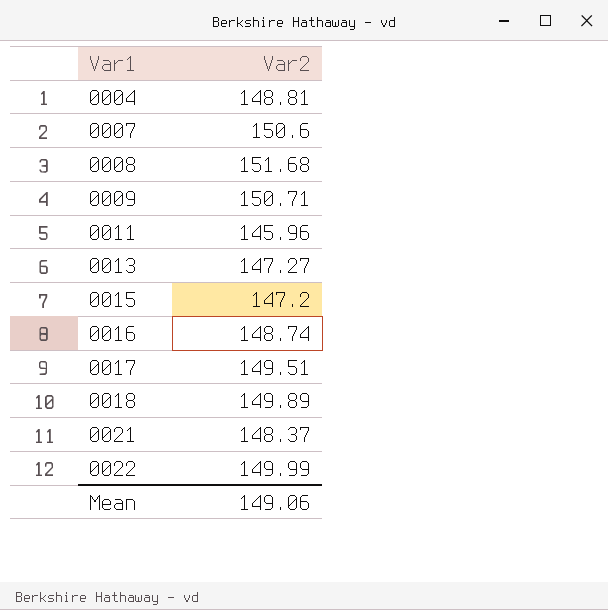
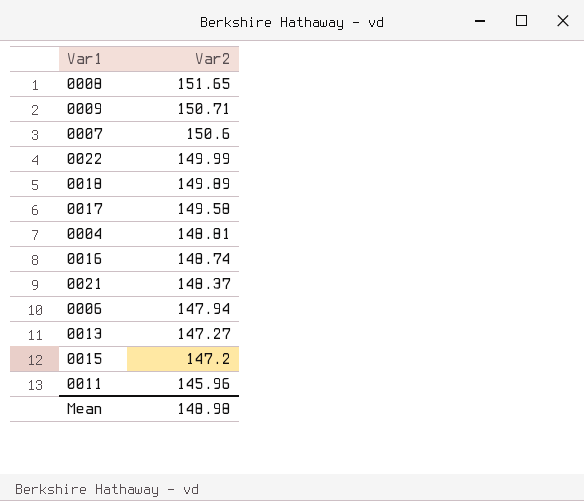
row order: Var1 ascending -> Var2 descending
0008 | Var2: 151.68 -> 151.65
0017 | Var2: 149.51 -> 149.58
row 0006: none -> 147.94
Mean | Var2: 149.06 -> 148.98

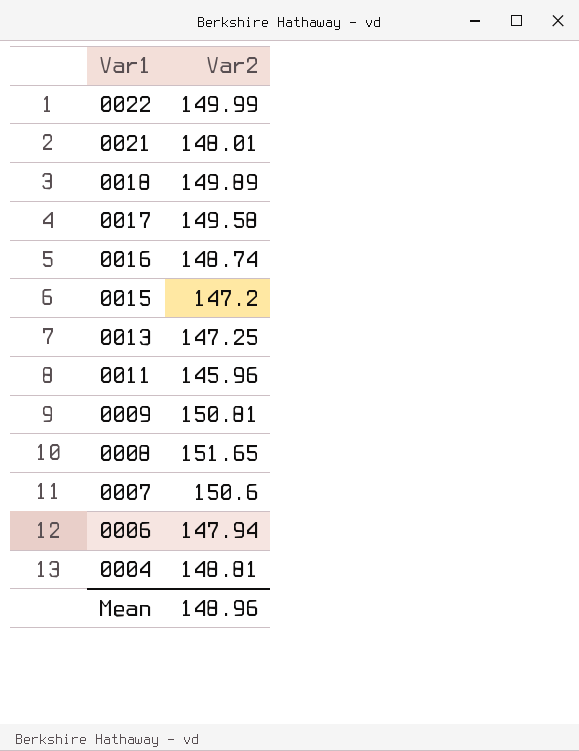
row order: Var2 descending -> Var1 descending
0021 | Var2: 148.37 -> 148.01
0013 | Var2: 147.27 -> 147.25
0009 | Var2: 150.71 -> 150.81
Mean | Var2: 148.98 -> 148.96

